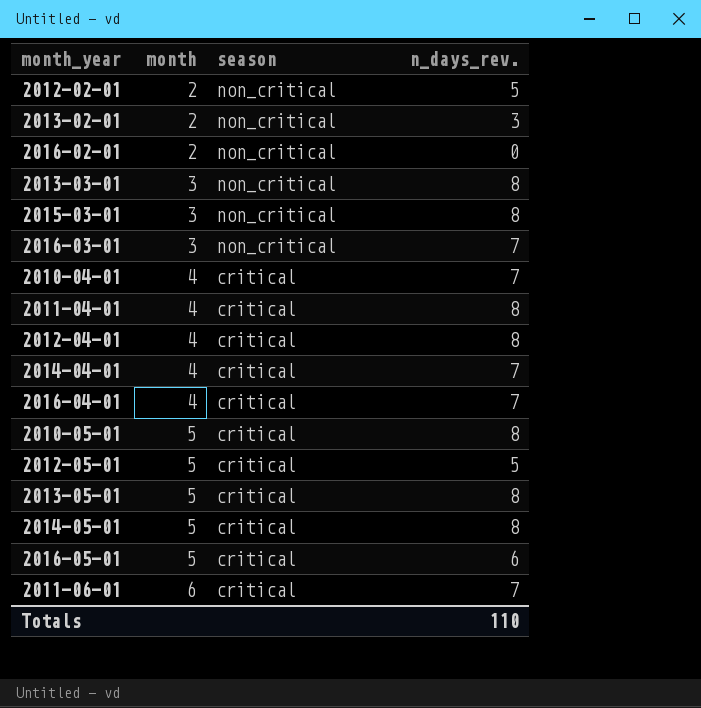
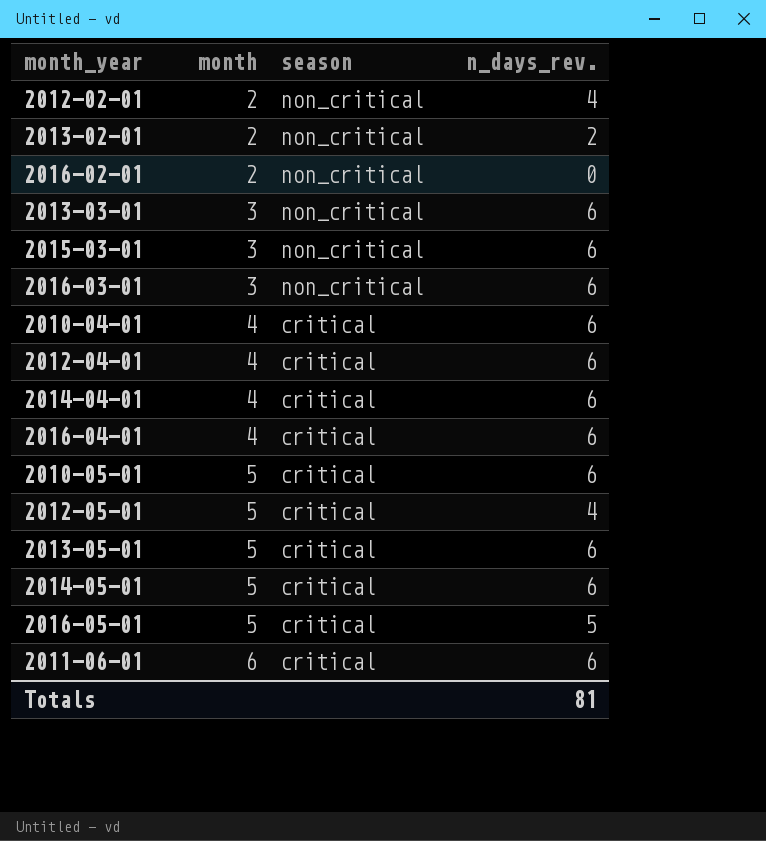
row 2011-04-01: 4 | critical | 8 -> none
2012-02-01 | n_days_rev.: 5 -> 4
2013-02-01 | n_days_rev.: 3 -> 2
2013-03-01 | n_days_rev.: 8 -> 6
2015-03-01 | n_days_rev.: 8 -> 6
2016-03-01 | n_days_rev.: 7 -> 6
2010-04-01 | n_days_rev.: 7 -> 6
2012-04-01 | n_days_rev.: 8 -> 6
2014-04-01 | n_days_rev.: 7 -> 6
2016-04-01 | n_days_rev.: 7 -> 6
2010-05-01 | n_days_rev.: 8 -> 6
2012-05-01 | n_days_rev.: 5 -> 4
2013-05-01 | n_days_rev.: 8 -> 6
2014-05-01 | n_days_rev.: 8 -> 6
2016-05-01 | n_days_rev.: 6 -> 5
2011-06-01 | n_days_rev.: 7 -> 6
Totals | n_days_rev.: 110 -> 81

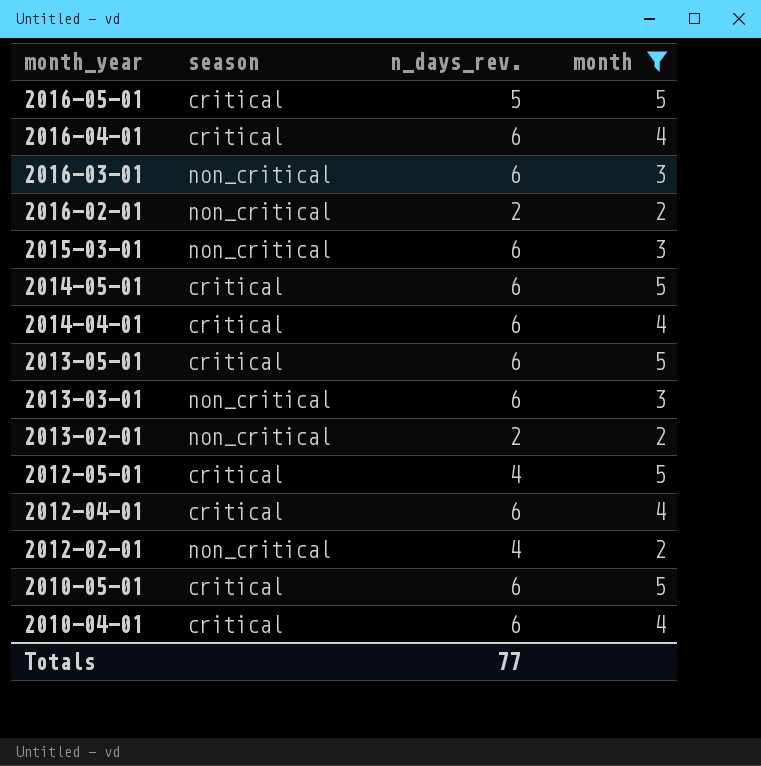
filter: none -> month != 6
row order: month ascending -> month_year descending
column month | position: 2 -> 4
2016-02-01 | n_days_rev.: 0 -> 2
Totals | n_days_rev.: 81 -> 77

